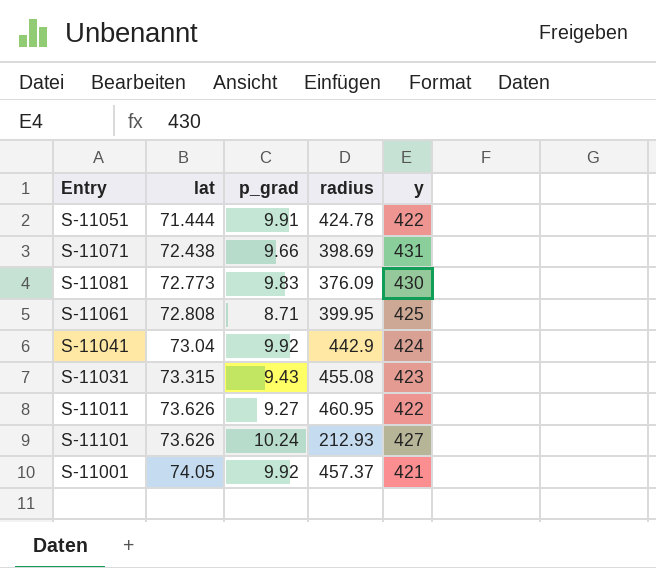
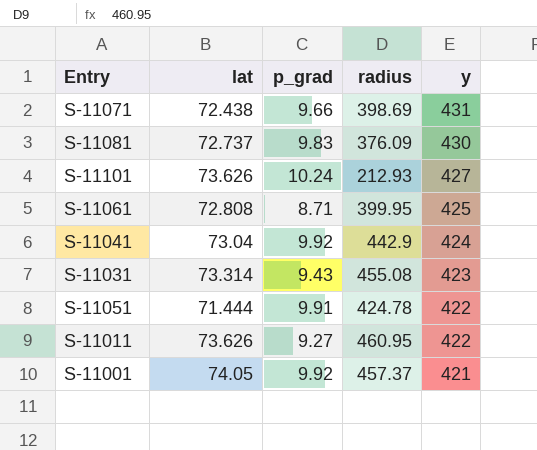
row order: lat ascending -> y descending
S-11081 | lat: 72.773 -> 72.737
S-11031 | lat: 73.315 -> 73.314

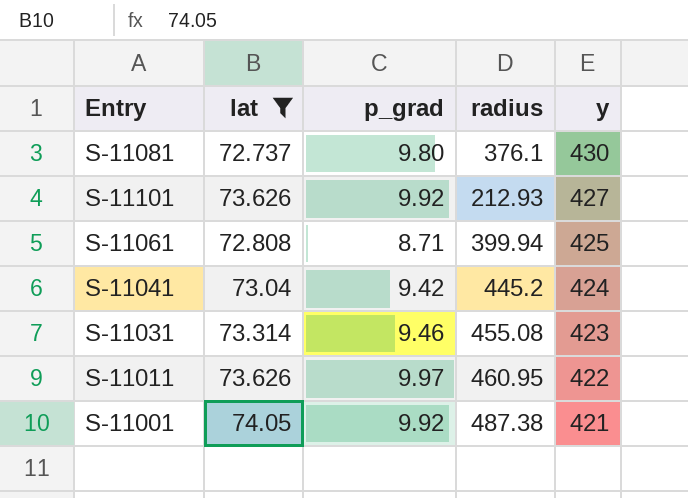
filter: none -> lat >= 72.737
S-11081 | p_grad: 9.83 -> 9.80
S-11081 | radius: 376.09 -> 376.1
S-11101 | p_grad: 10.24 -> 9.92
S-11061 | radius: 399.95 -> 399.94
S-11041 | p_grad: 9.92 -> 9.42
S-11041 | radius: 442.9 -> 445.2
S-11031 | p_grad: 9.43 -> 9.46
S-11011 | p_grad: 9.27 -> 9.97
S-11001 | radius: 457.37 -> 487.38

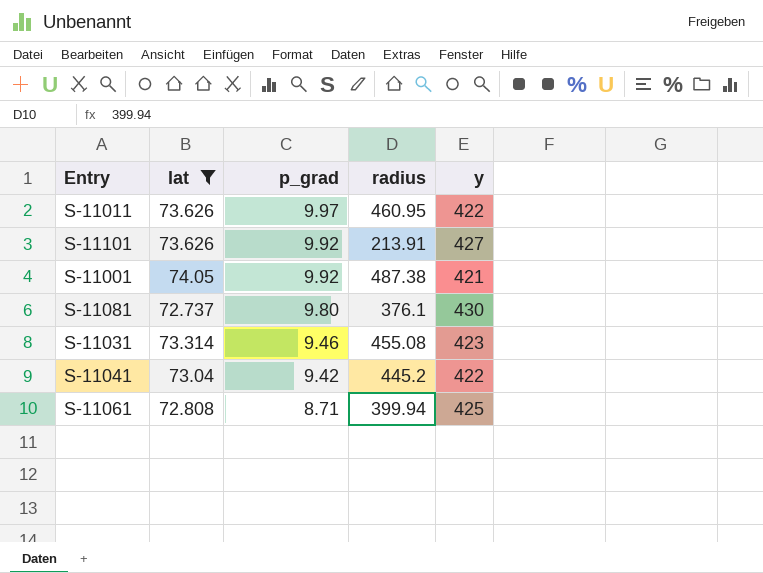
row order: y descending -> p_grad descending
S-11101 | radius: 212.93 -> 213.91
S-11041 | y: 424 -> 422

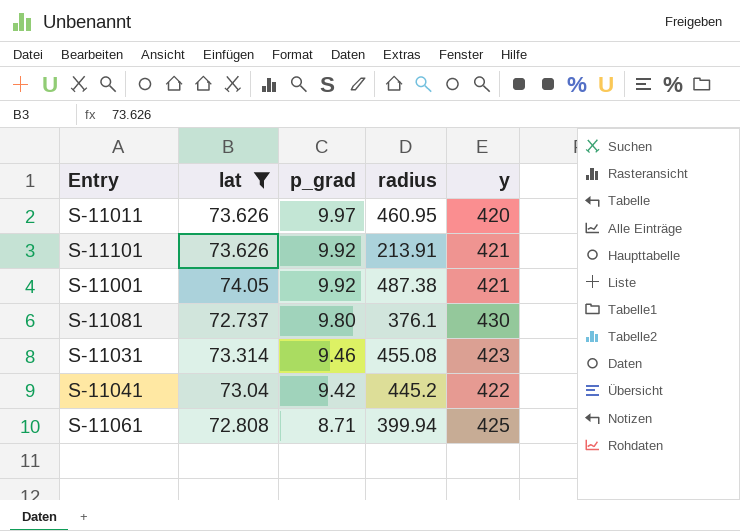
S-11011 | y: 422 -> 420
S-11101 | y: 427 -> 421

